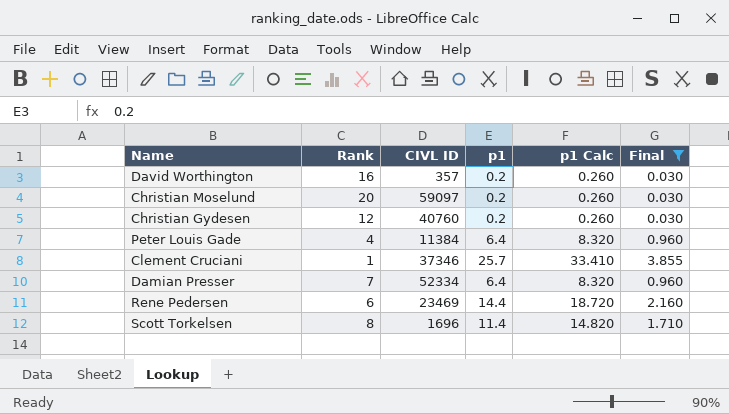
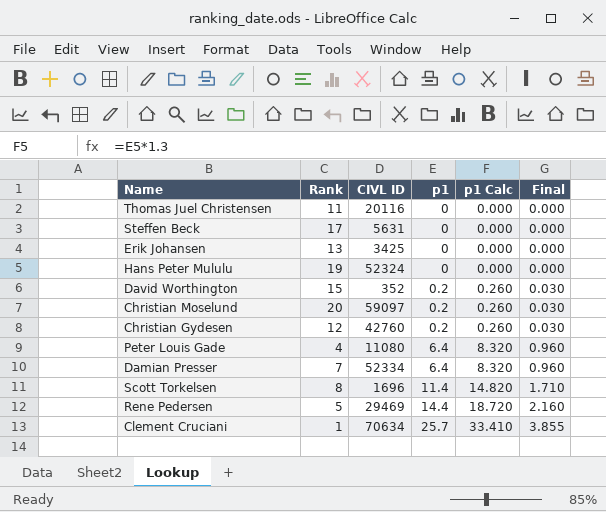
filter: Final != 0.000 -> none
row order: none -> p1 ascending
David Worthington | Rank: 16 -> 15
David Worthington | CIVL ID: 357 -> 352
Christian Gydesen | CIVL ID: 40760 -> 42760
Peter Louis Gade | CIVL ID: 11384 -> 11080
Rene Pedersen | Rank: 6 -> 5
Rene Pedersen | CIVL ID: 23469 -> 29469
Clement Cruciani | CIVL ID: 37346 -> 70634

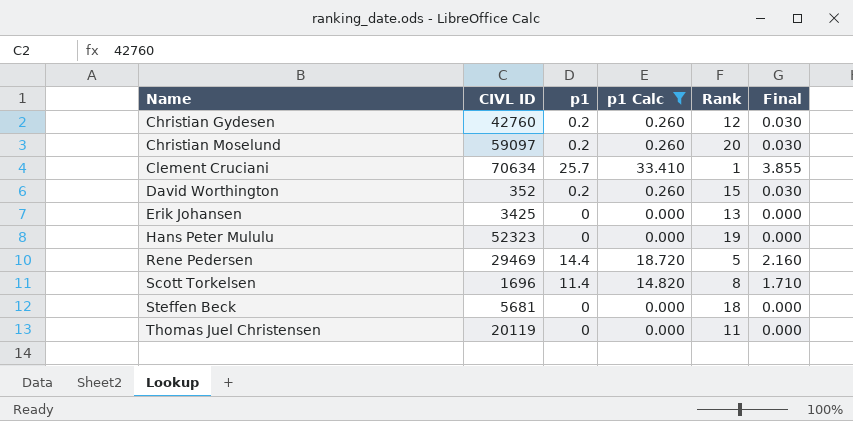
filter: none -> p1 Calc != 8.320
row order: p1 ascending -> Name ascending
column Rank | position: 2 -> 5
Hans Peter Mululu | CIVL ID: 52324 -> 52323
Steffen Beck | CIVL ID: 5631 -> 5681
Steffen Beck | Rank: 17 -> 18
Thomas Juel Christensen | CIVL ID: 20116 -> 20119

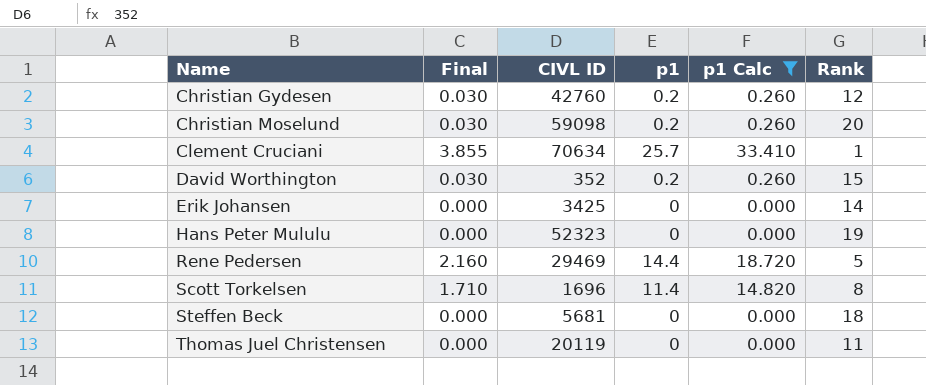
column Final | position: 6 -> 2
Christian Moselund | CIVL ID: 59097 -> 59098
Erik Johansen | Rank: 13 -> 14

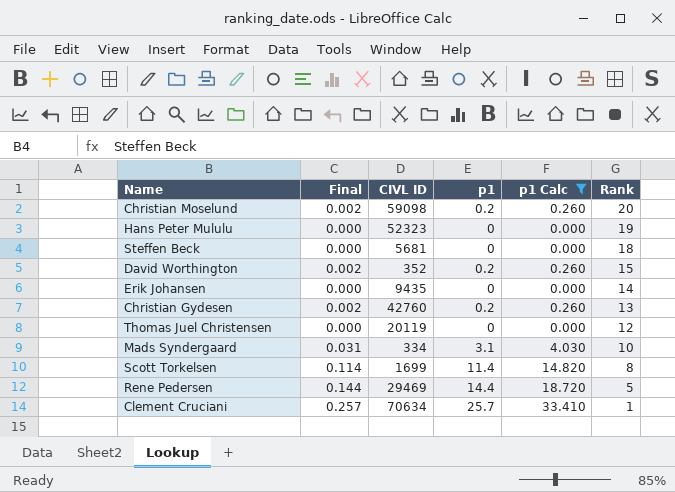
row order: Name ascending -> Rank descending
column Final | formula: [p1] * 0.15 -> [p1] * 0.01
Erik Johansen | CIVL ID: 3425 -> 9435
Christian Gydesen | Rank: 12 -> 13
Thomas Juel Christensen | Rank: 11 -> 12
row Mads Syndergaard: none -> 0.031 | 334 | 3.1 | 4.030 | 10
Scott Torkelsen | CIVL ID: 1696 -> 1699

